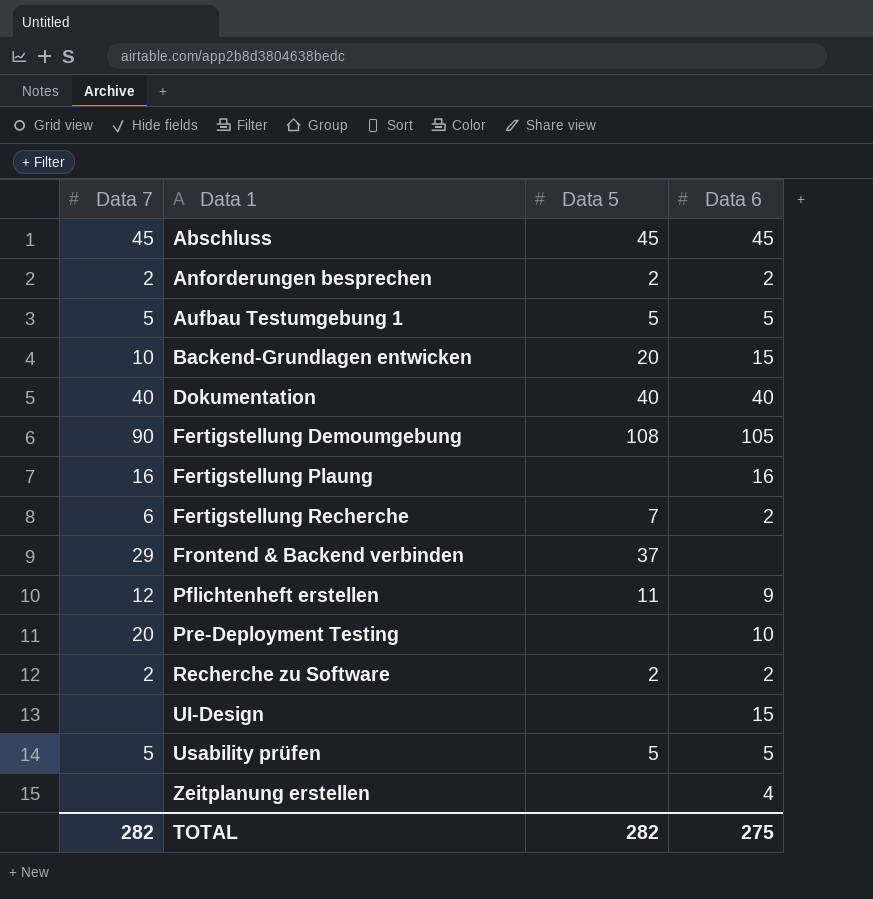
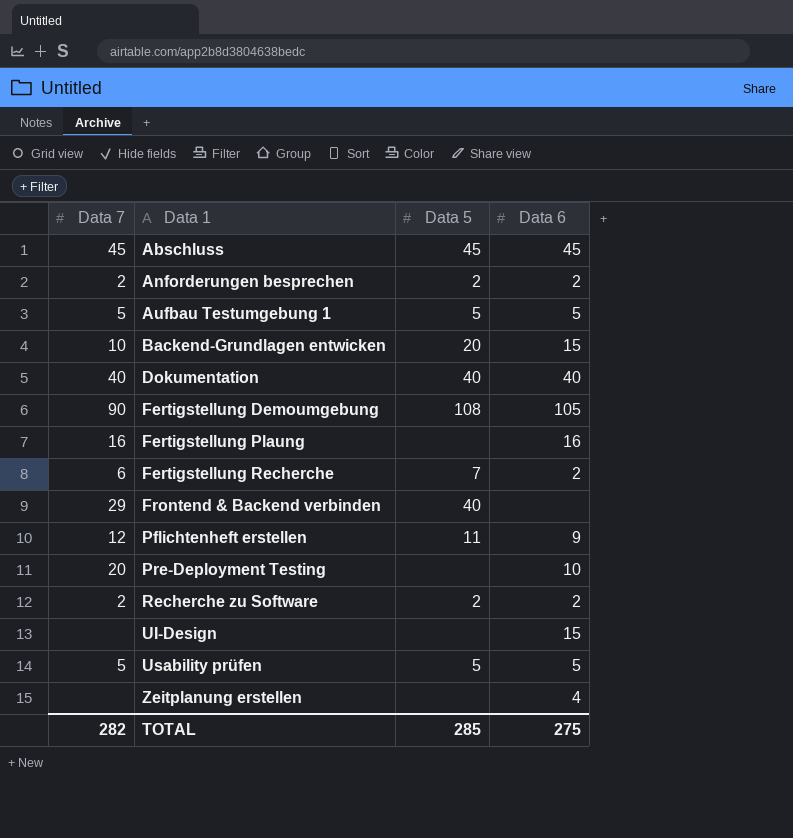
Frontend & Backend verbinden | Data 5: 37 -> 40
TOTAL | Data 5: 282 -> 285

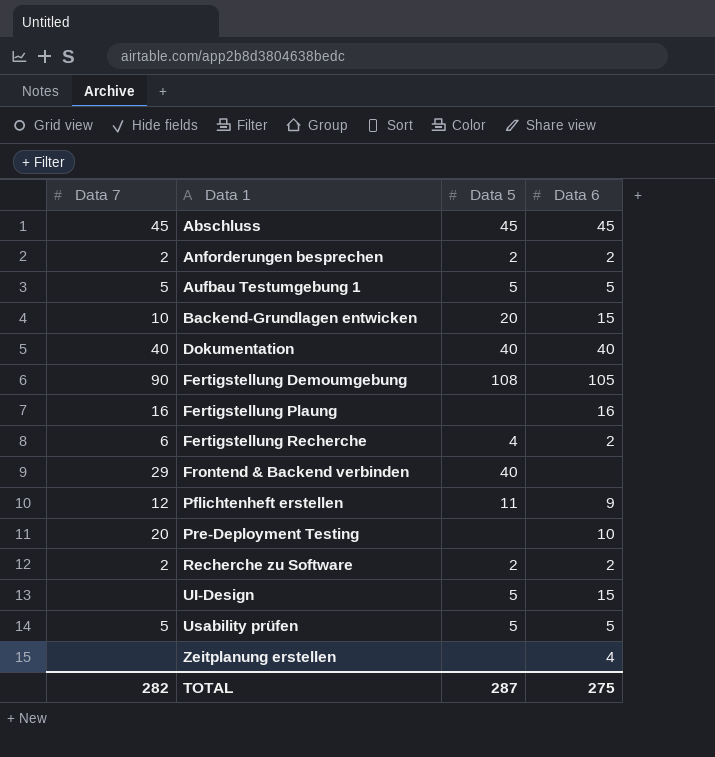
Fertigstellung Recherche | Data 5: 7 -> 4
UI-Design | Data 5: none -> 5
TOTAL | Data 5: 285 -> 287

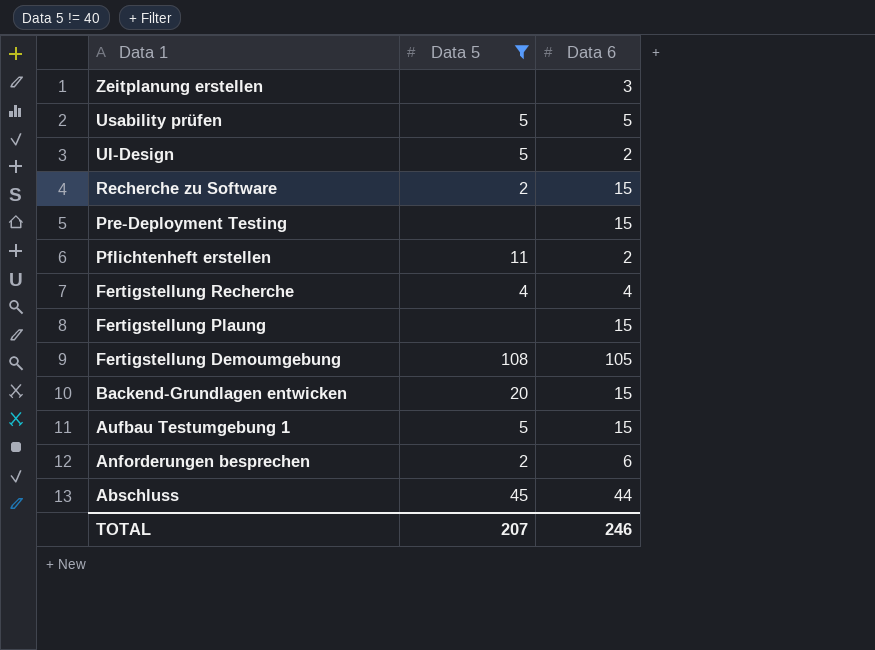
filter: none -> Data 5 != 40
row order: Data 1 ascending -> Data 1 descending
column Data 7 | position: 1 -> none
Zeitplanung erstellen | Data 6: 4 -> 3
UI-Design | Data 6: 15 -> 2
Recherche zu Software | Data 6: 2 -> 15
Pre-Deployment Testing | Data 6: 10 -> 15
Pflichtenheft erstellen | Data 6: 9 -> 2
Fertigstellung Recherche | Data 6: 2 -> 4
Fertigstellung Plaung | Data 6: 16 -> 15
Aufbau Testumgebung 1 | Data 6: 5 -> 15
Anforderungen besprechen | Data 6: 2 -> 6
Abschluss | Data 6: 45 -> 44
TOTAL | Data 5: 287 -> 207
TOTAL | Data 6: 275 -> 246

